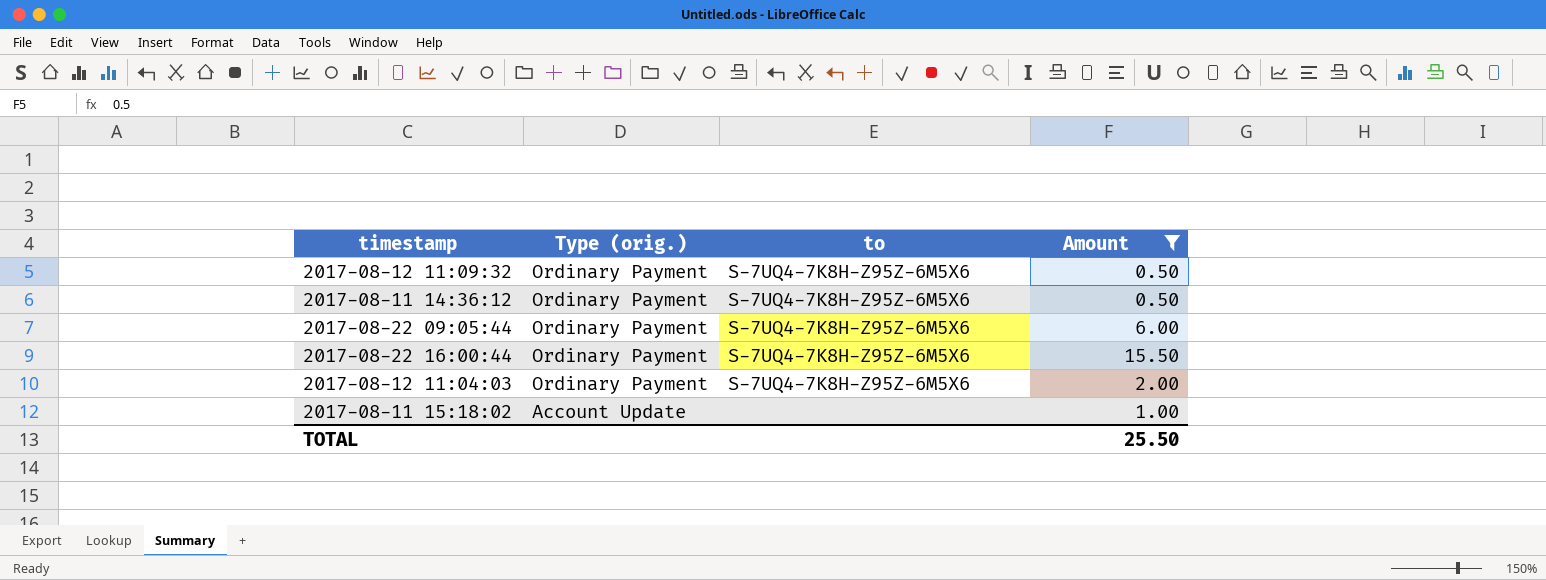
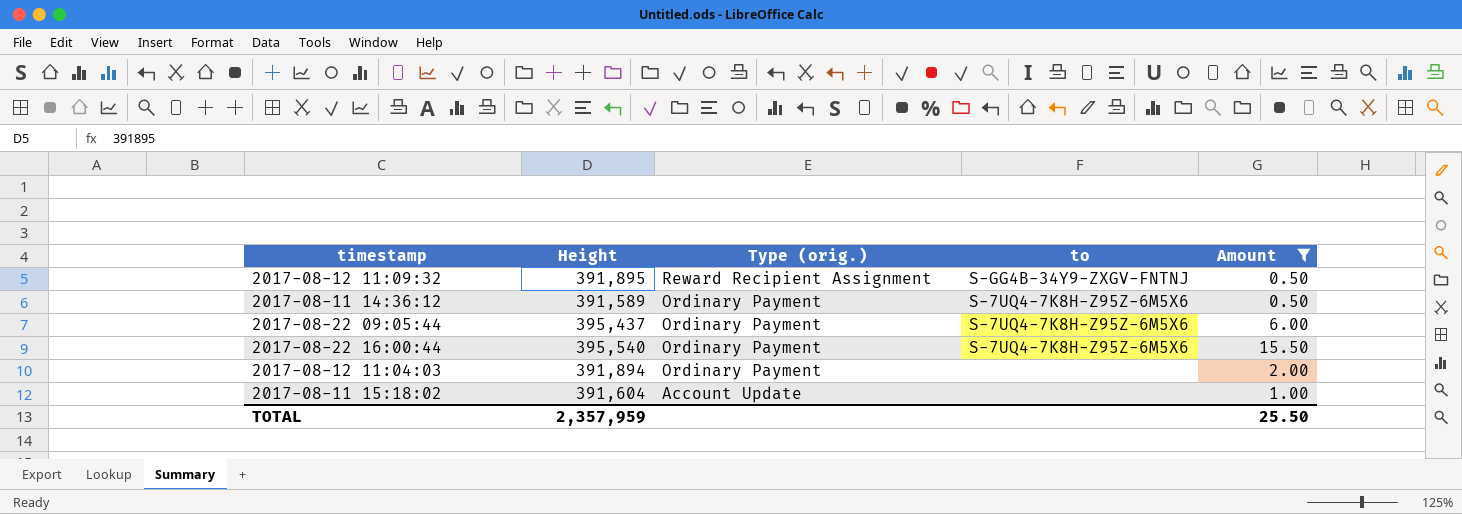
column Height | position: none -> 2
2017-08-12 11:09:32 | Type (orig.): Ordinary Payment -> Reward Recipient Assignment
2017-08-12 11:09:32 | to: S-7UQ4-7K8H-Z95Z-6M5X6 -> S-GG4B-34Y9-ZXGV-FNTNJ
2017-08-12 11:04:03 | to: S-7UQ4-7K8H-Z95Z-6M5X6 -> none

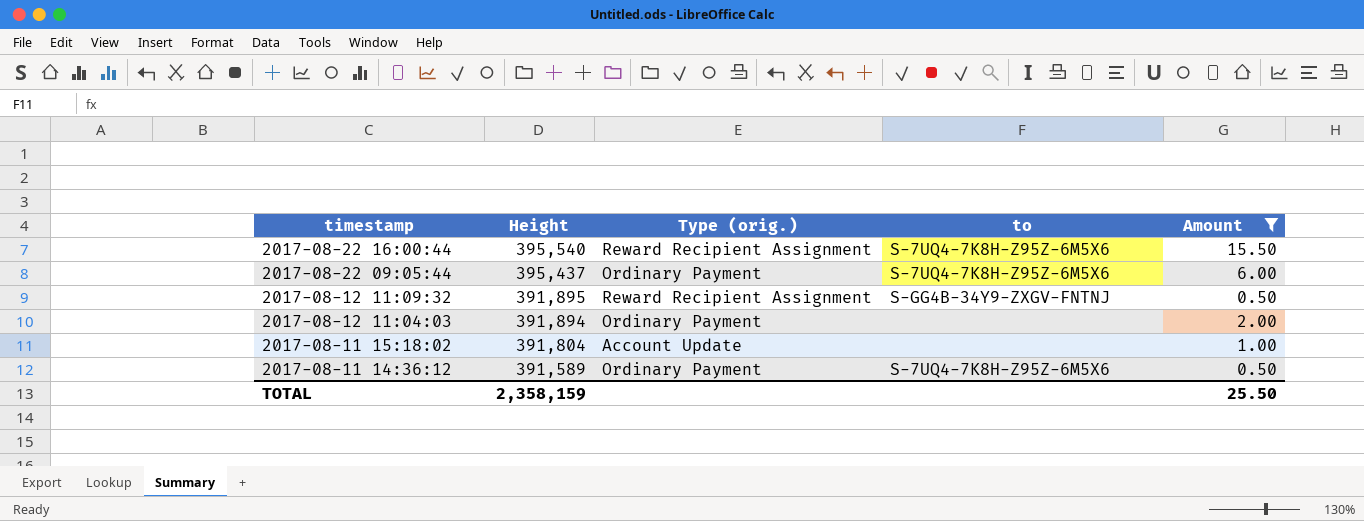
row order: Type (orig.) descending -> timestamp descending
2017-08-22 16:00:44 | Type (orig.): Ordinary Payment -> Reward Recipient Assignment
2017-08-11 15:18:02 | Height: 391,604 -> 391,804
TOTAL | Height: 2,357,959 -> 2,358,159

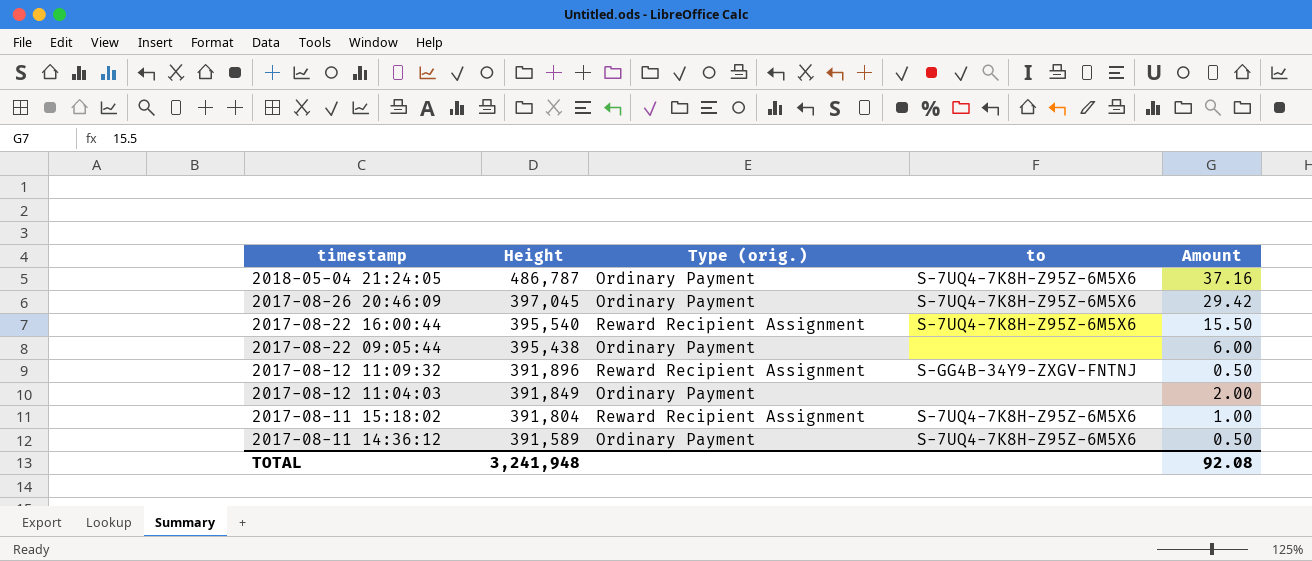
filter: Amount <= 15.50 -> none
2017-08-22 09:05:44 | Height: 395,437 -> 395,438
2017-08-22 09:05:44 | to: S-7UQ4-7K8H-Z95Z-6M5X6 -> none
2017-08-12 11:09:32 | Height: 391,895 -> 391,896
2017-08-12 11:04:03 | Height: 391,894 -> 391,849
2017-08-11 15:18:02 | Type (orig.): Account Update -> Reward Recipient Assignment
2017-08-11 15:18:02 | to: none -> S-7UQ4-7K8H-Z95Z-6M5X6
TOTAL | Height: 2,358,159 -> 3,241,948
TOTAL | Amount: 25.50 -> 92.08

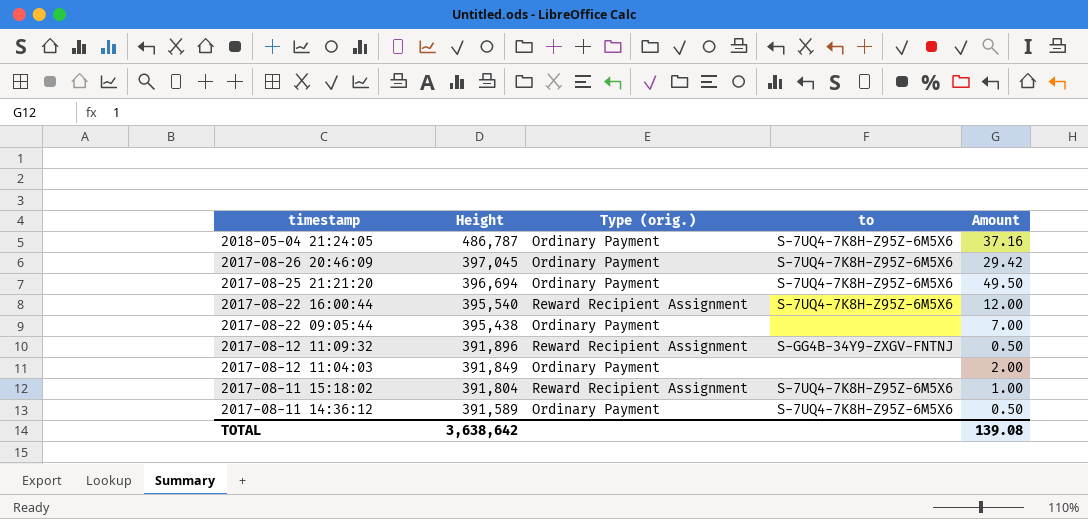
row 2017-08-25 21:21:20: none -> 396,694 | Ordinary Payment | S-7UQ4-7K8H-Z95Z-6M5X6 | 49.50
2017-08-22 16:00:44 | Amount: 15.50 -> 12.00
2017-08-22 09:05:44 | Amount: 6.00 -> 7.00
TOTAL | Height: 3,241,948 -> 3,638,642
TOTAL | Amount: 92.08 -> 139.08

